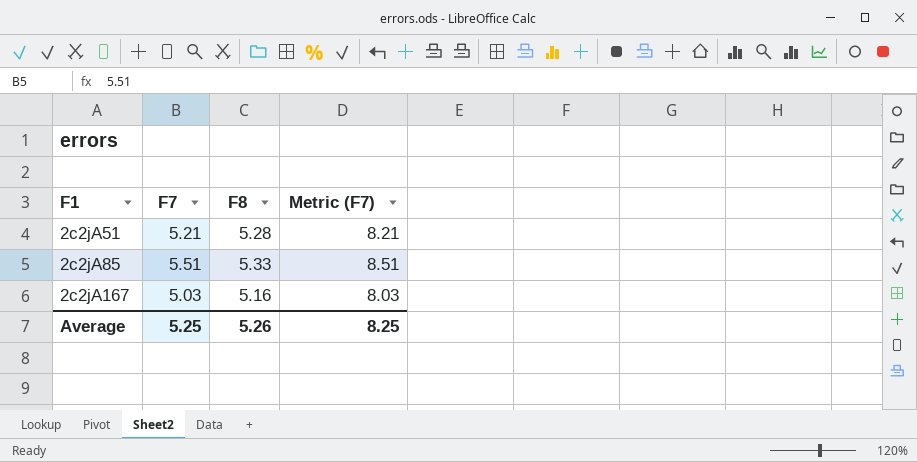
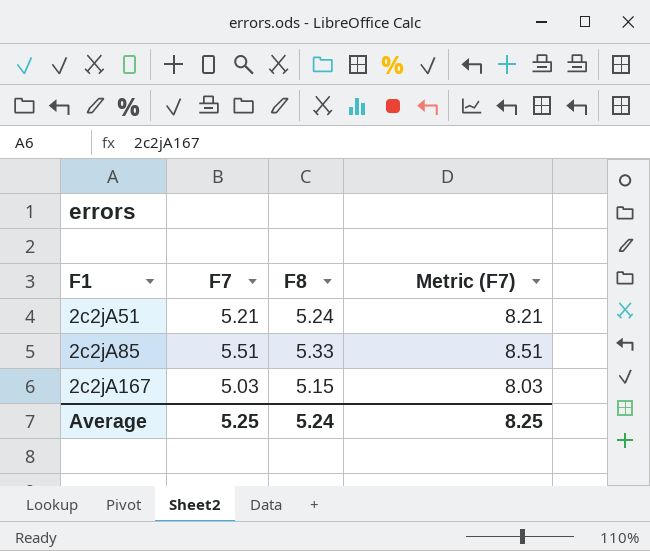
2c2jA51 | F8: 5.28 -> 5.24
2c2jA167 | F8: 5.16 -> 5.15
Average | F8: 5.26 -> 5.24

